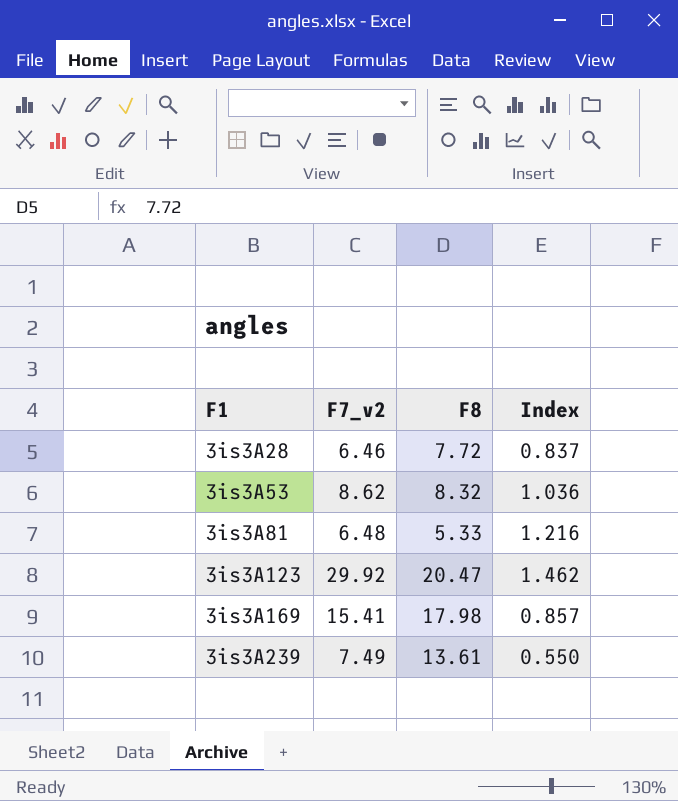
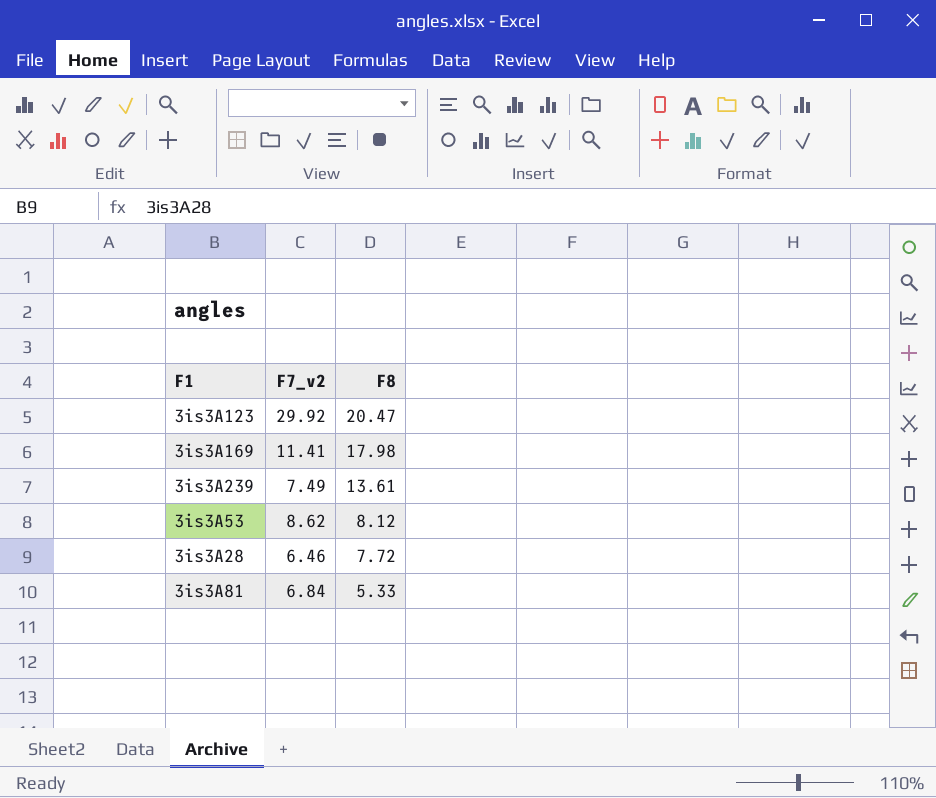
row order: F1 ascending -> F8 descending
column Index | formula: [F7_v2] / [F8] -> none
3is3A169 | F7_v2: 15.41 -> 11.41
3is3A53 | F8: 8.32 -> 8.12
3is3A81 | F7_v2: 6.48 -> 6.84

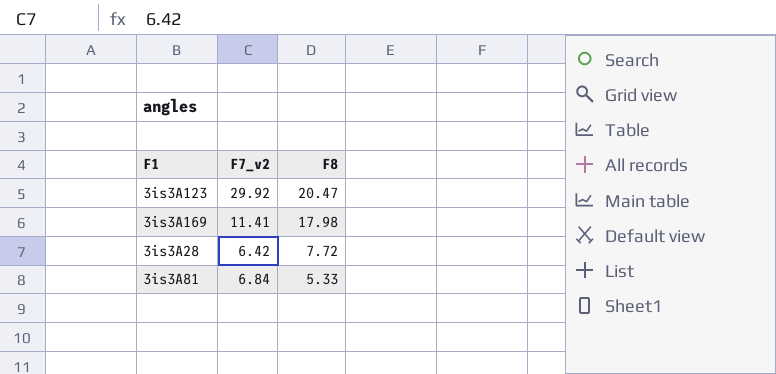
row 3is3A239: 7.49 | 13.61 -> none
row 3is3A53: 8.62 | 8.12 -> none
3is3A28 | F7_v2: 6.46 -> 6.42

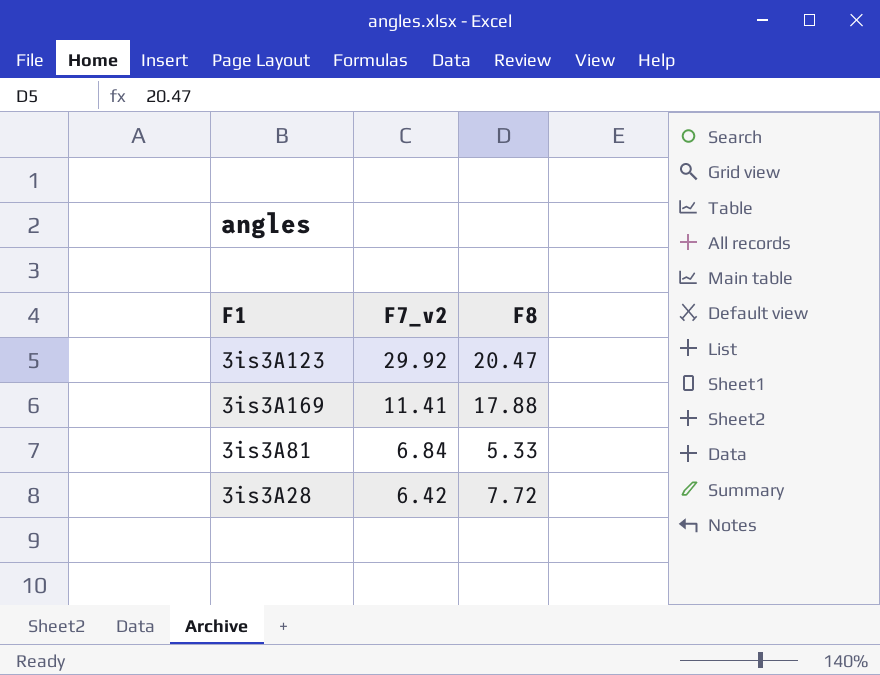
row order: F8 descending -> F7_v2 descending
3is3A169 | F8: 17.98 -> 17.88

